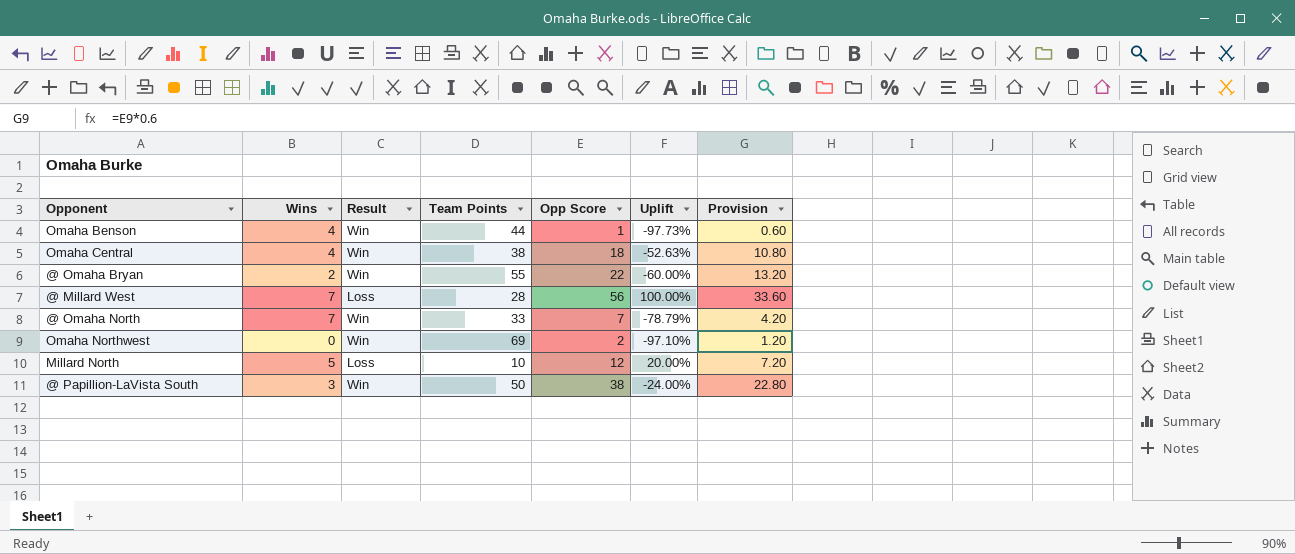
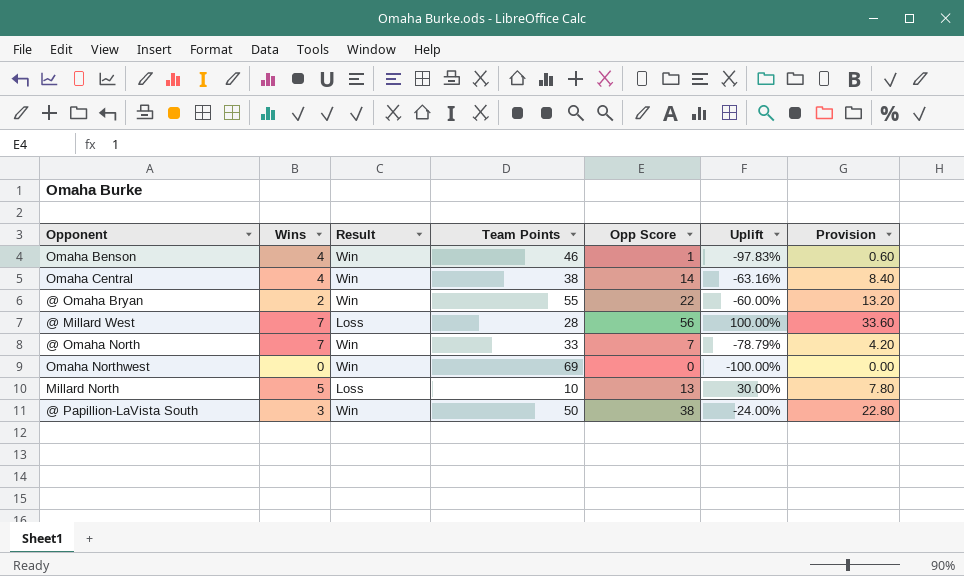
Omaha Benson | Team Points: 44 -> 46
Omaha Benson | Uplift: -97.73% -> -97.83%
Omaha Central | Opp Score: 18 -> 14
Omaha Central | Uplift: -52.63% -> -63.16%
Omaha Central | Provision: 10.80 -> 8.40
Omaha Northwest | Opp Score: 2 -> 0
Omaha Northwest | Uplift: -97.10% -> -100.00%
Omaha Northwest | Provision: 1.20 -> 0.00
Millard North | Opp Score: 12 -> 13
Millard North | Uplift: 20.00% -> 30.00%
Millard North | Provision: 7.20 -> 7.80

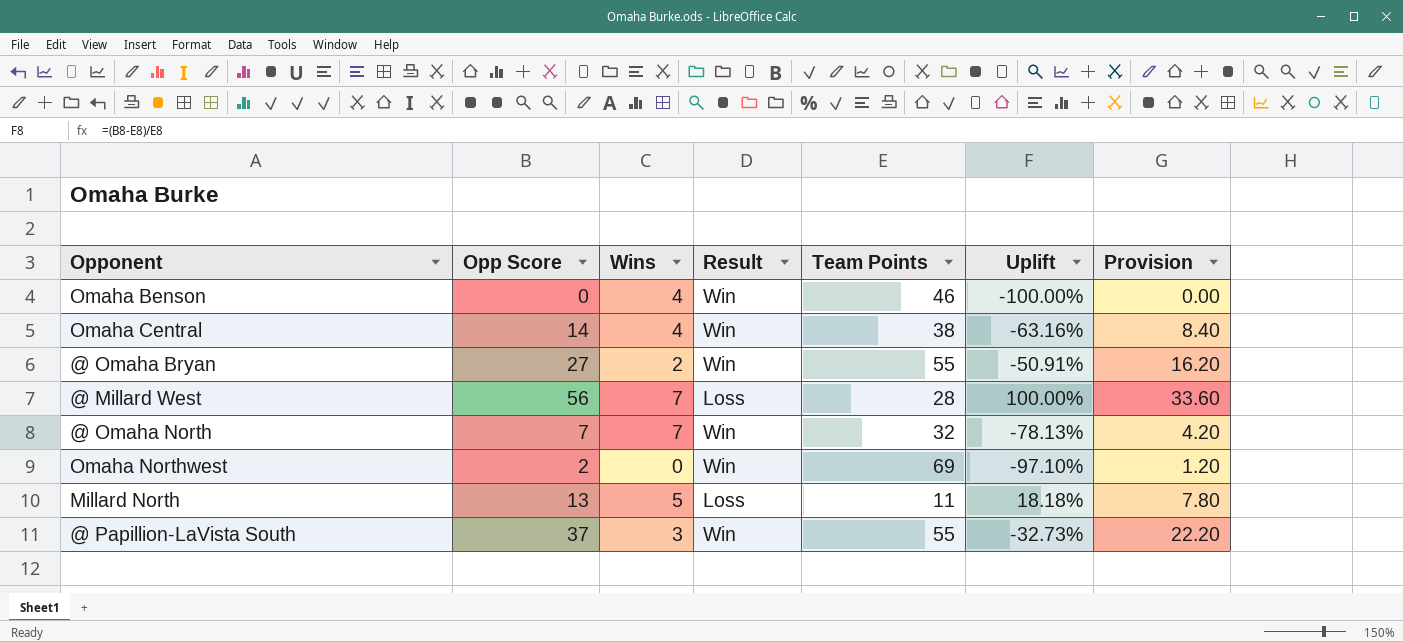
column Opp Score | position: 5 -> 2
Omaha Benson | Opp Score: 1 -> 0
Omaha Benson | Uplift: -97.83% -> -100.00%
Omaha Benson | Provision: 0.60 -> 0.00
@ Omaha Bryan | Opp Score: 22 -> 27
@ Omaha Bryan | Uplift: -60.00% -> -50.91%
@ Omaha Bryan | Provision: 13.20 -> 16.20
@ Omaha North | Team Points: 33 -> 32
@ Omaha North | Uplift: -78.79% -> -78.13%
Omaha Northwest | Opp Score: 0 -> 2
Omaha Northwest | Uplift: -100.00% -> -97.10%
Omaha Northwest | Provision: 0.00 -> 1.20
Millard North | Team Points: 10 -> 11
Millard North | Uplift: 30.00% -> 18.18%
@ Papillion-LaVista South | Opp Score: 38 -> 37
@ Papillion-LaVista South | Team Points: 50 -> 55
@ Papillion-LaVista South | Uplift: -24.00% -> -32.73%
@ Papillion-LaVista South | Provision: 22.80 -> 22.20

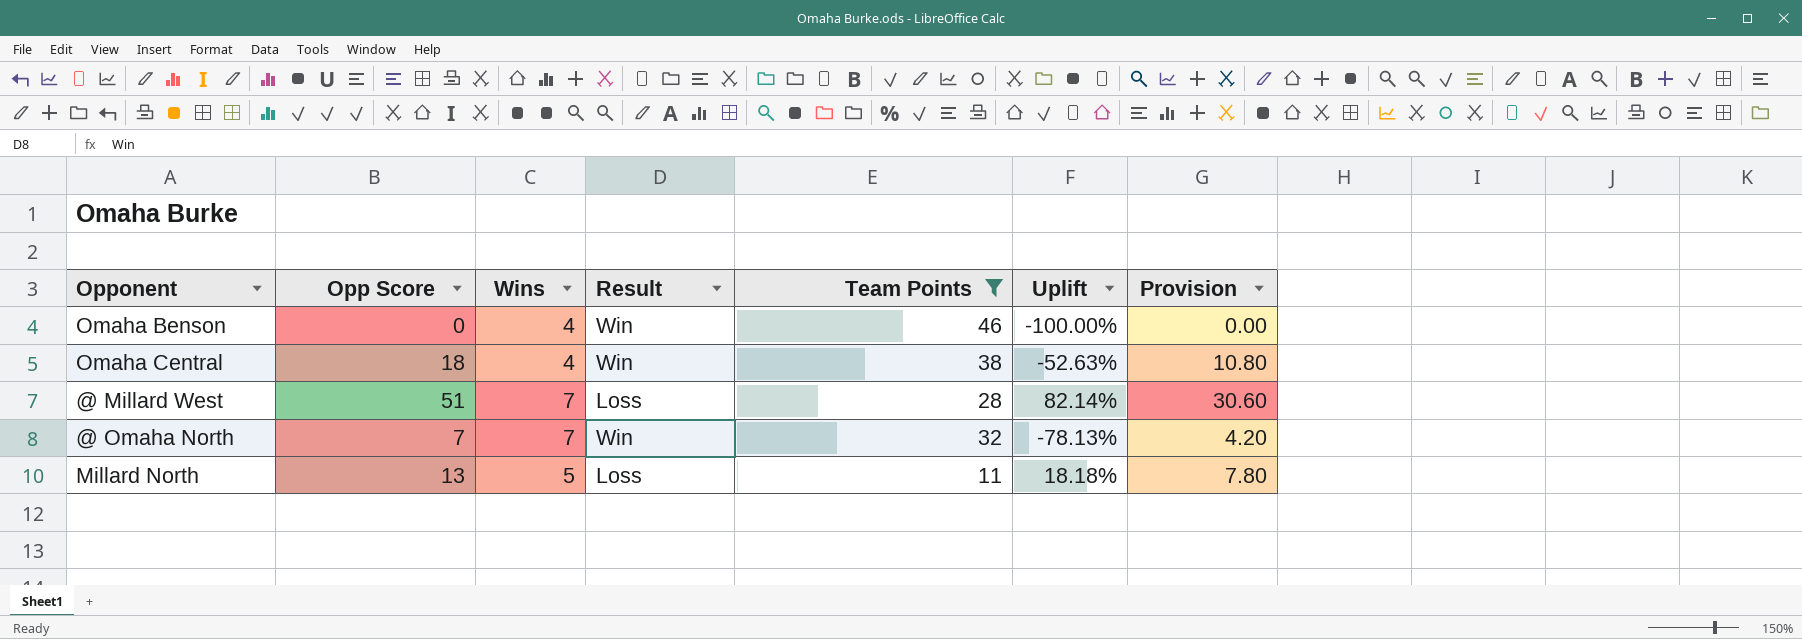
filter: none -> Team Points <= 46
Omaha Central | Opp Score: 14 -> 18
Omaha Central | Uplift: -63.16% -> -52.63%
Omaha Central | Provision: 8.40 -> 10.80
@ Millard West | Opp Score: 56 -> 51
@ Millard West | Uplift: 100.00% -> 82.14%
@ Millard West | Provision: 33.60 -> 30.60

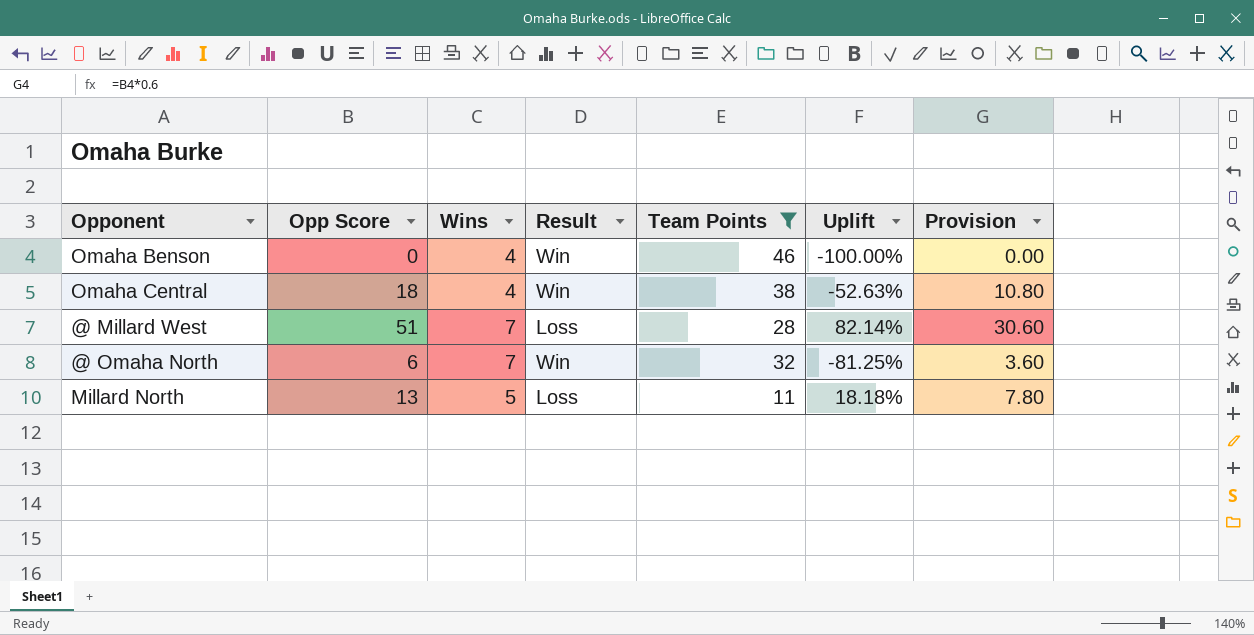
@ Omaha North | Opp Score: 7 -> 6
@ Omaha North | Uplift: -78.13% -> -81.25%
@ Omaha North | Provision: 4.20 -> 3.60

